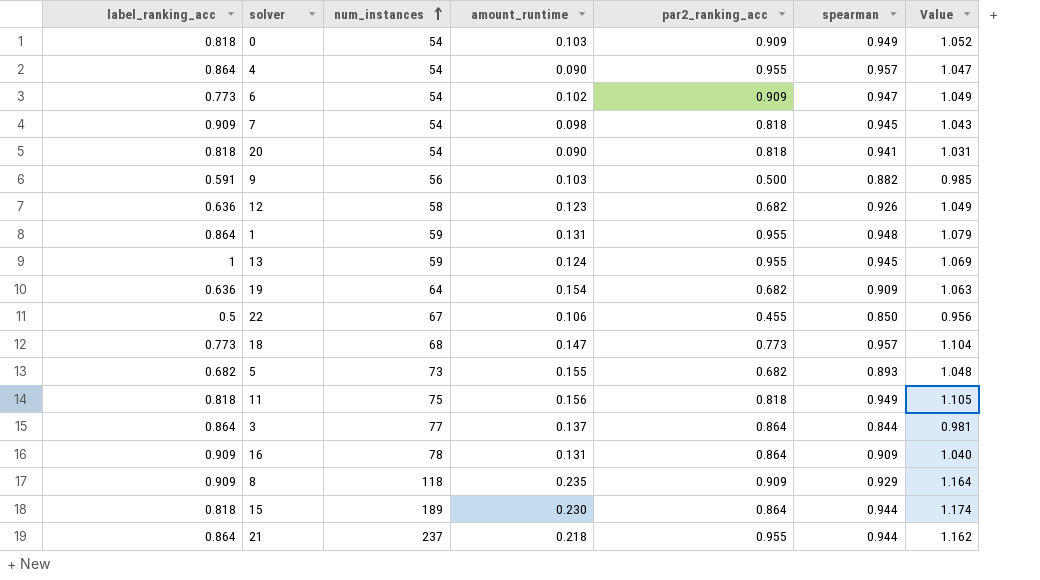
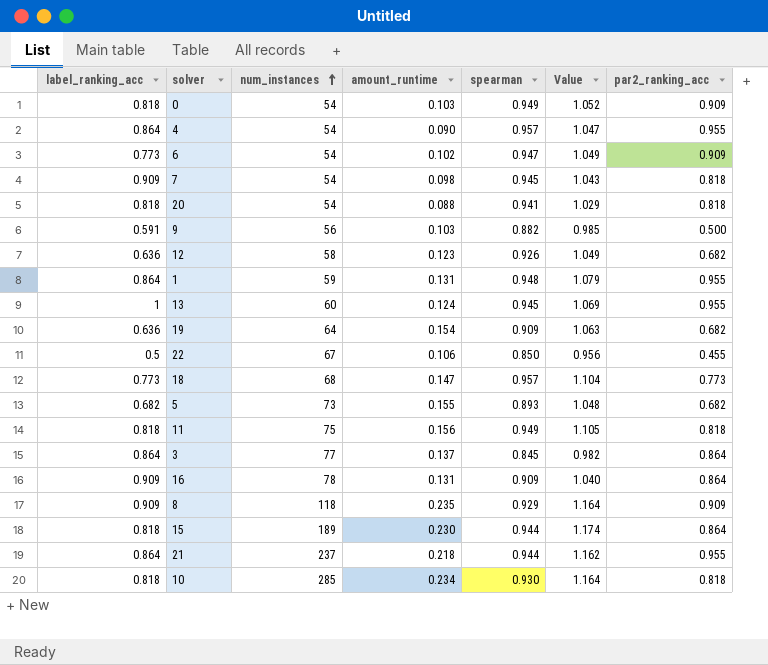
column par2_ranking_acc | position: 5 -> 7
20 | amount_runtime: 0.090 -> 0.088
20 | Value: 1.031 -> 1.029
13 | num_instances: 59 -> 60
3 | spearman: 0.844 -> 0.845
3 | Value: 0.981 -> 0.982
row 10: none -> 0.818 | 285 | 0.234 | 0.930 | 1.164 | 0.818

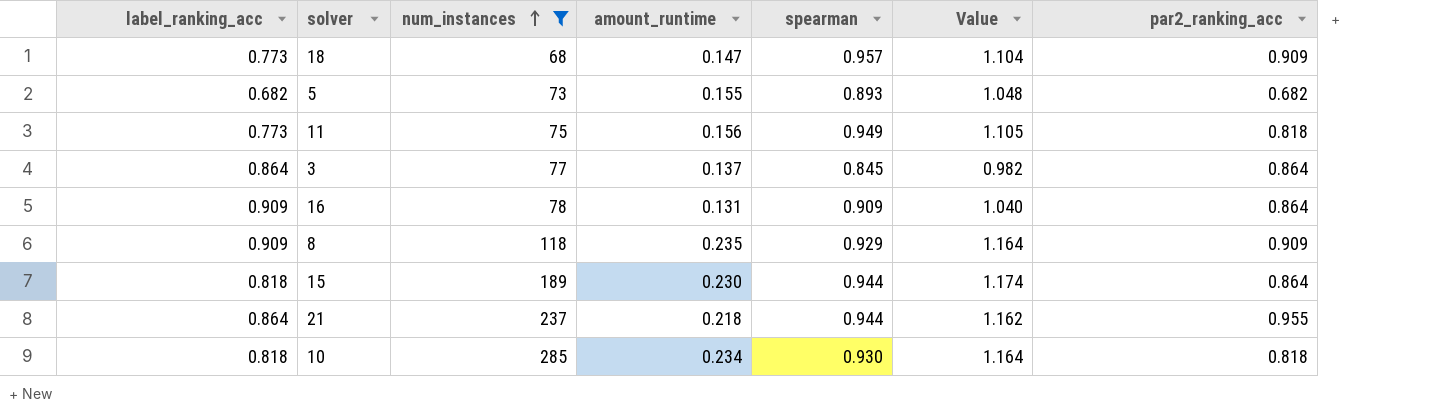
filter: none -> num_instances >= 68
18 | par2_ranking_acc: 0.773 -> 0.909
11 | label_ranking_acc: 0.818 -> 0.773

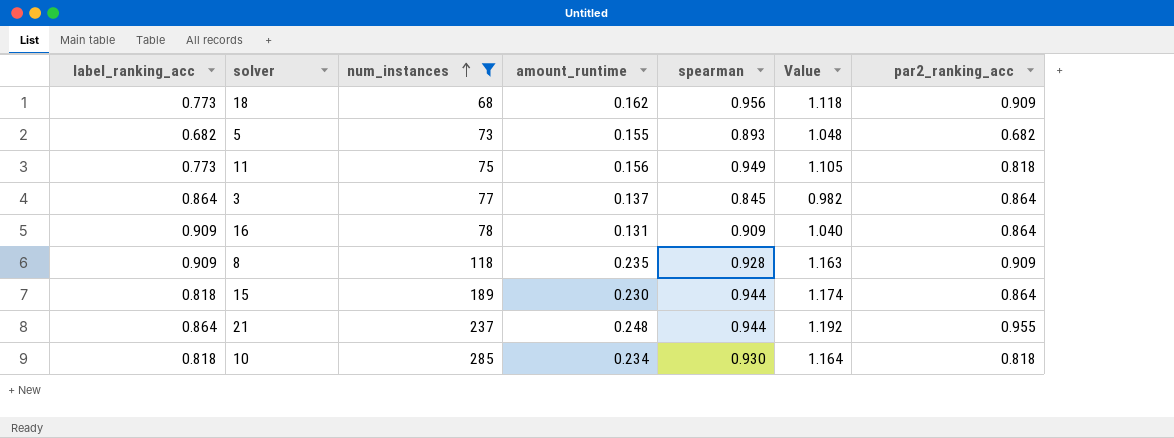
18 | amount_runtime: 0.147 -> 0.162
18 | spearman: 0.957 -> 0.956
18 | Value: 1.104 -> 1.118
8 | spearman: 0.929 -> 0.928
8 | Value: 1.164 -> 1.163
21 | amount_runtime: 0.218 -> 0.248
21 | Value: 1.162 -> 1.192

